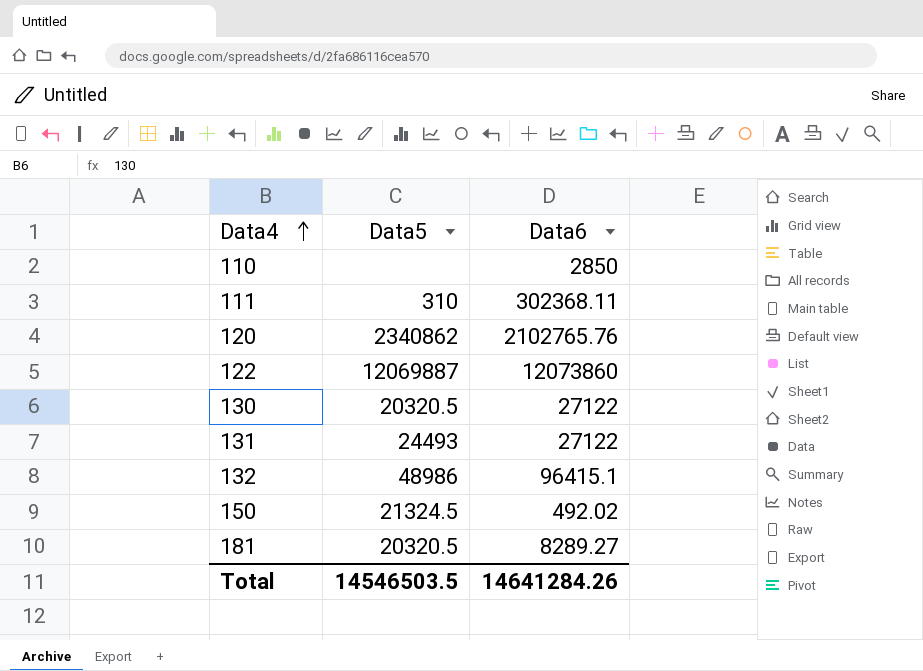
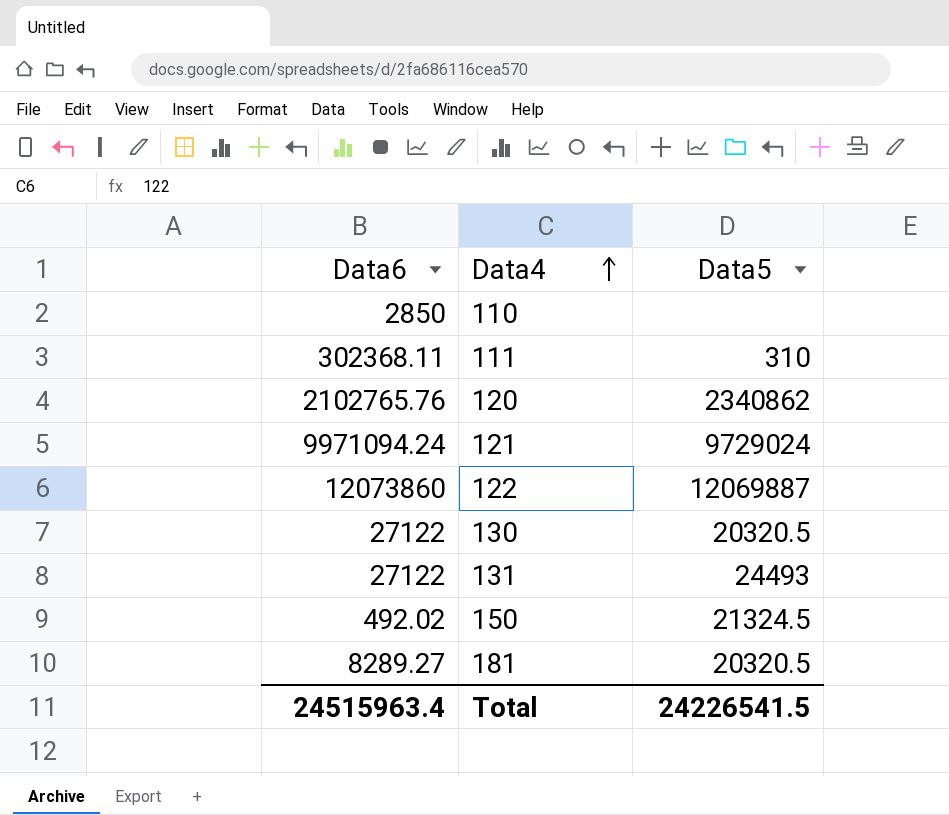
column Data6 | position: 3 -> 1
row 132: 48986 | 96415.1 -> none
row 121: none -> 9971094.24 | 9729024
Total | Data6: 14641284.26 -> 24515963.4
Total | Data5: 14546503.5 -> 24226541.5

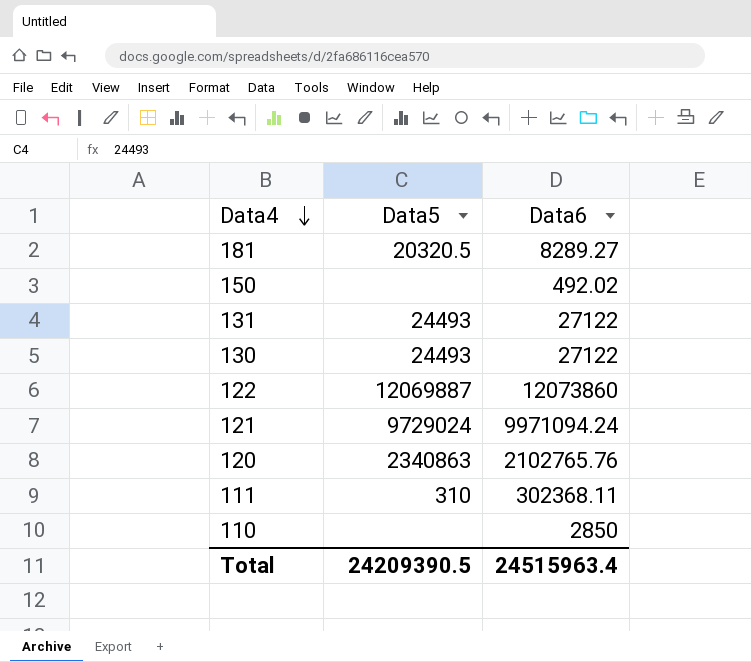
row order: Data4 ascending -> Data4 descending
column Data6 | position: 1 -> 3
150 | Data5: 21324.5 -> none
130 | Data5: 20320.5 -> 24493
120 | Data5: 2340862 -> 2340863
Total | Data5: 24226541.5 -> 24209390.5

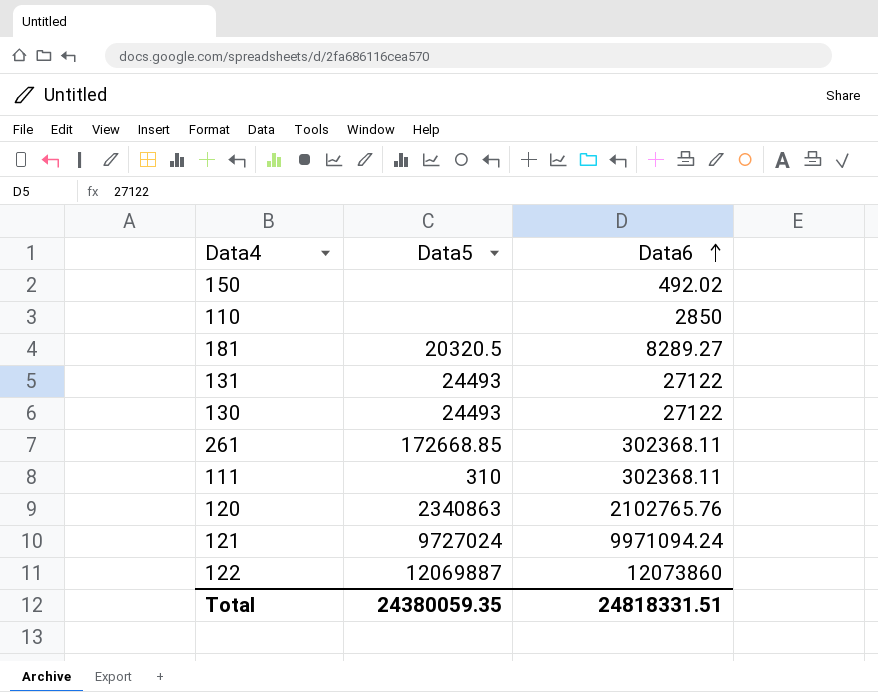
row order: Data4 descending -> Data6 ascending
row 261: none -> 172668.85 | 302368.11
121 | Data5: 9729024 -> 9727024
Total | Data5: 24209390.5 -> 24380059.35
Total | Data6: 24515963.4 -> 24818331.51

